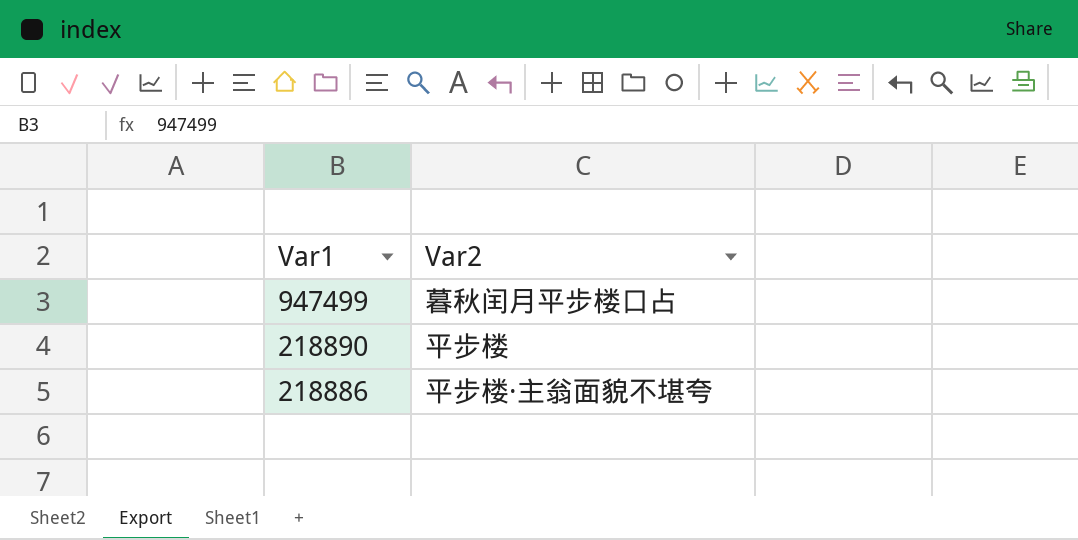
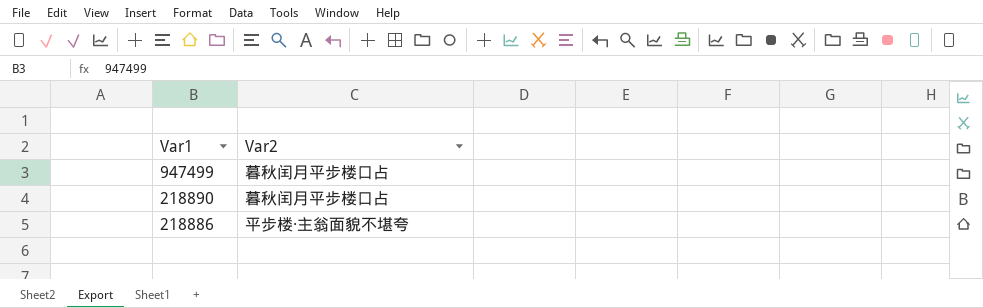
218890 | Var2: 平步楼 -> 暮秋闰月平步楼口占

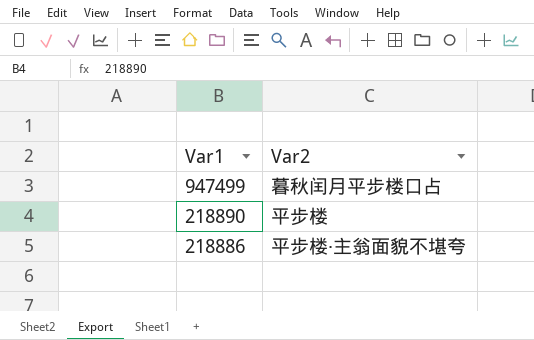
218890 | Var2: 暮秋闰月平步楼口占 -> 平步楼

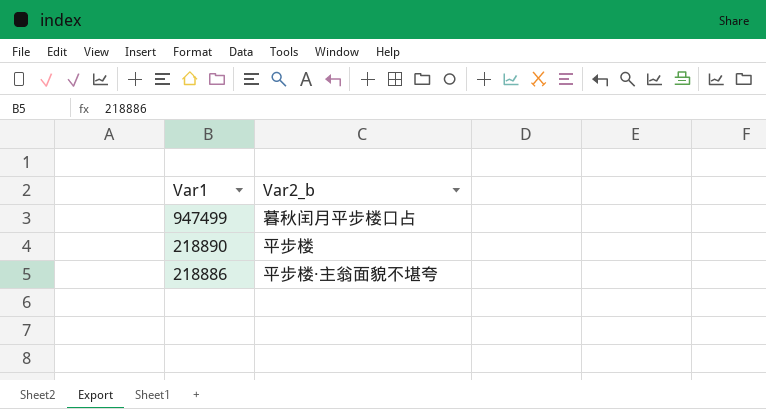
column name: Var2 -> Var2_b

